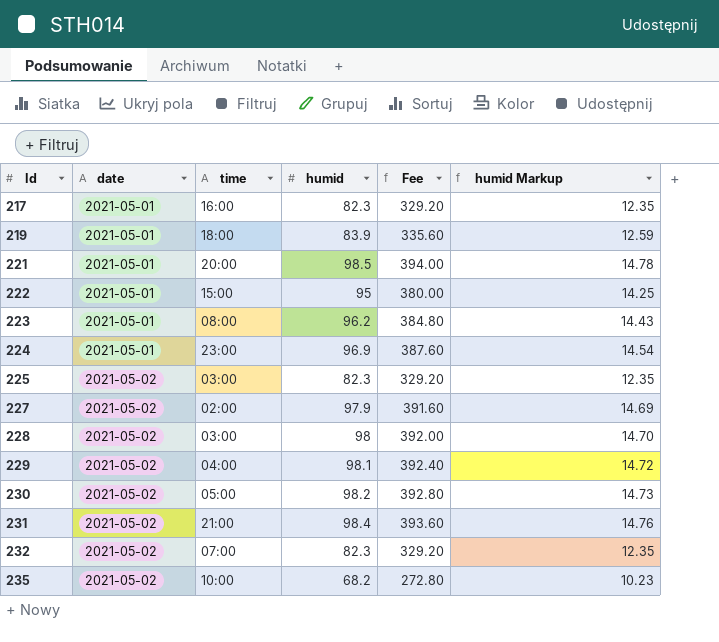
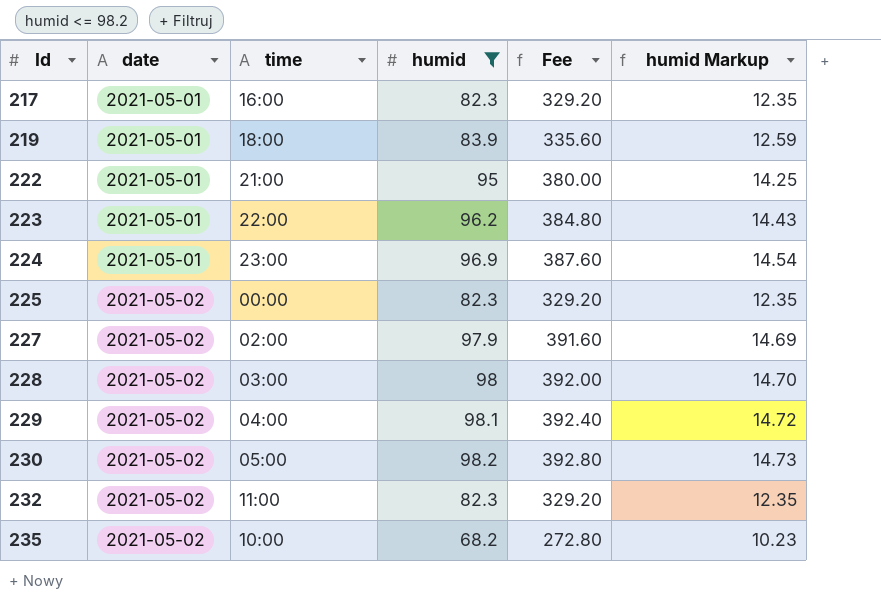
filter: none -> humid <= 98.2
222 | time: 15:00 -> 21:00
223 | time: 08:00 -> 22:00
225 | time: 03:00 -> 00:00
232 | time: 07:00 -> 11:00

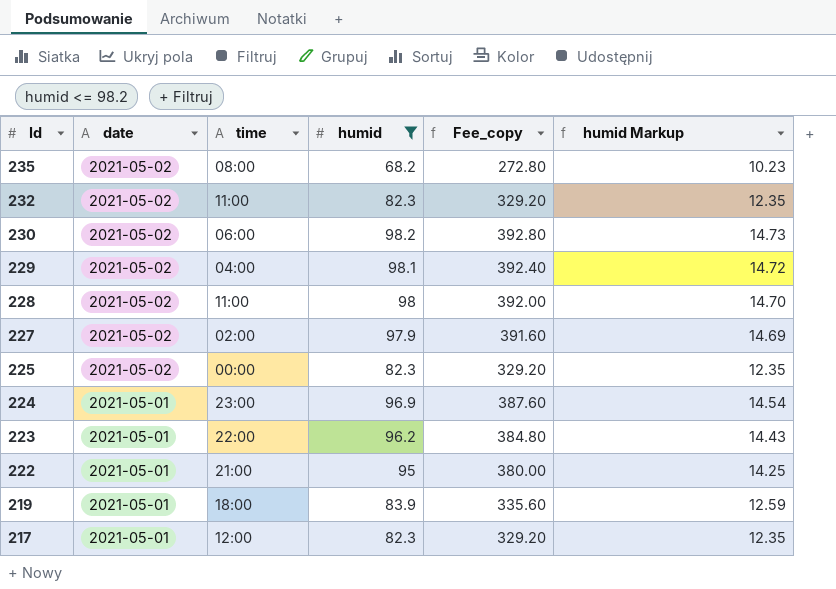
row order: Id ascending -> Id descending
column name: Fee -> Fee_copy
235 | time: 10:00 -> 08:00
230 | time: 05:00 -> 06:00
228 | time: 03:00 -> 11:00
217 | time: 16:00 -> 12:00

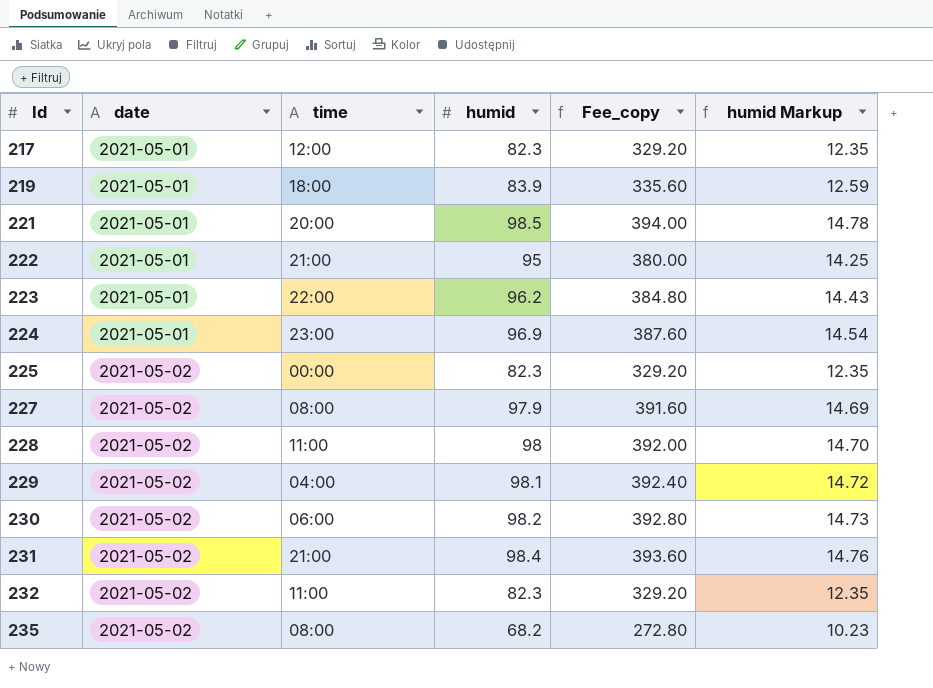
filter: humid <= 98.2 -> none
row order: Id descending -> Id ascending
227 | time: 02:00 -> 08:00

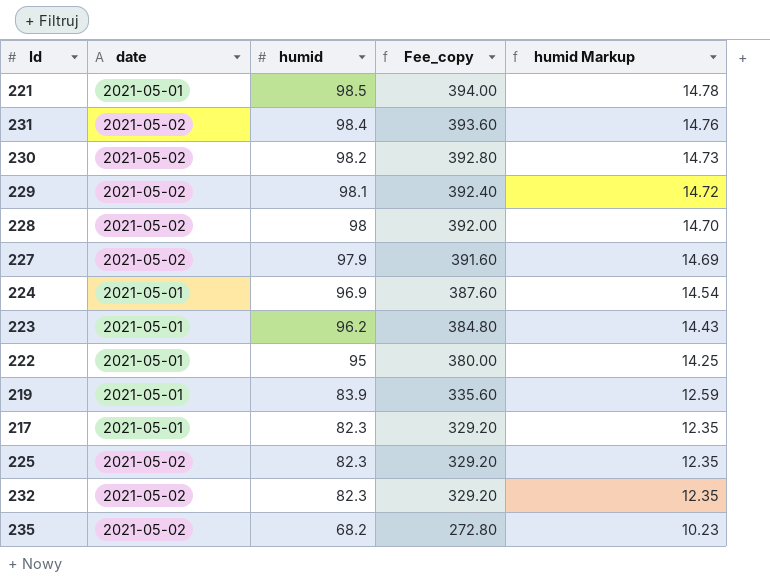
row order: Id ascending -> humid descending
column time | position: 3 -> none

